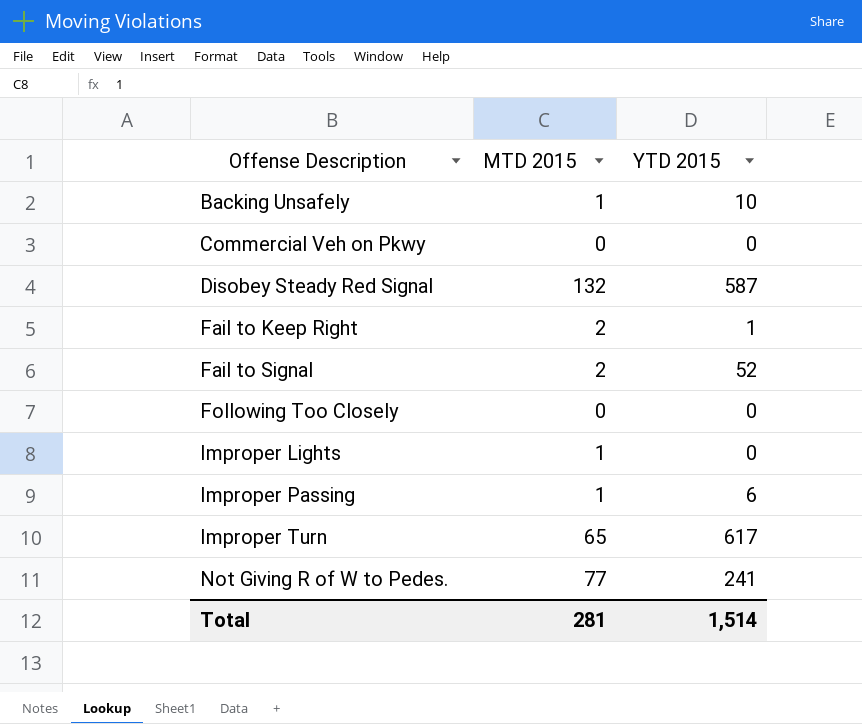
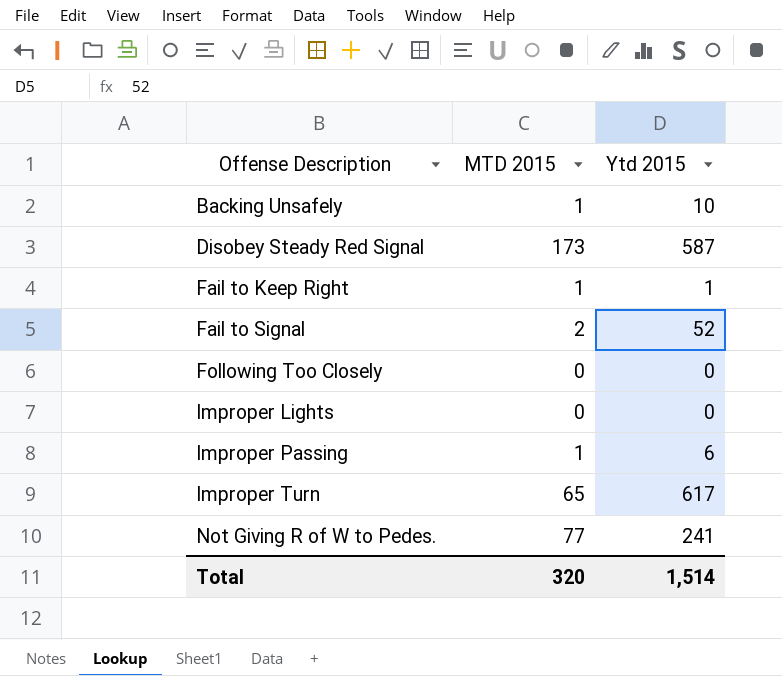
column name: YTD 2015 -> Ytd 2015
row Commercial Veh on Pkwy: 0 | 0 -> none
Disobey Steady Red Signal | MTD 2015: 132 -> 173
Fail to Keep Right | MTD 2015: 2 -> 1
Improper Lights | MTD 2015: 1 -> 0
Total | MTD 2015: 281 -> 320

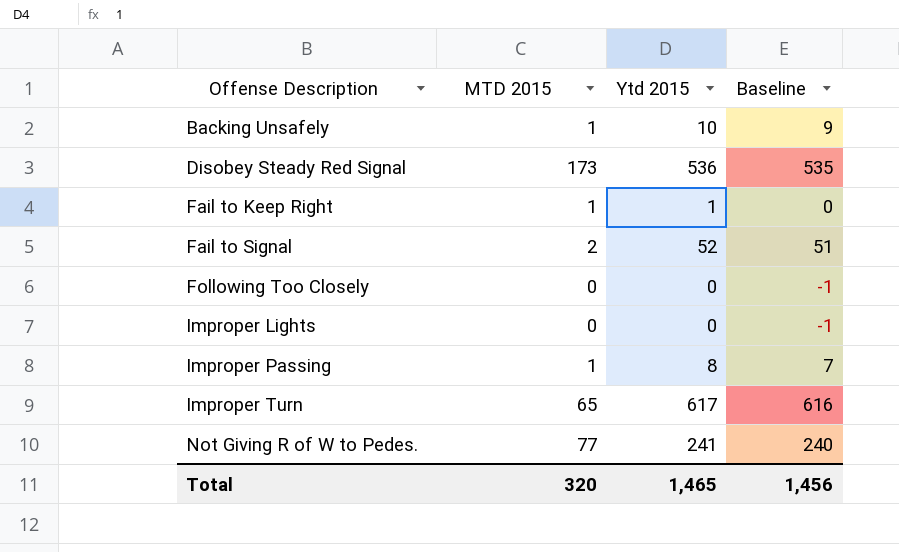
column Baseline | formula: none -> [Ytd 2015] - 1
Disobey Steady Red Signal | Ytd 2015: 587 -> 536
Improper Passing | Ytd 2015: 6 -> 8
Total | Ytd 2015: 1,514 -> 1,465

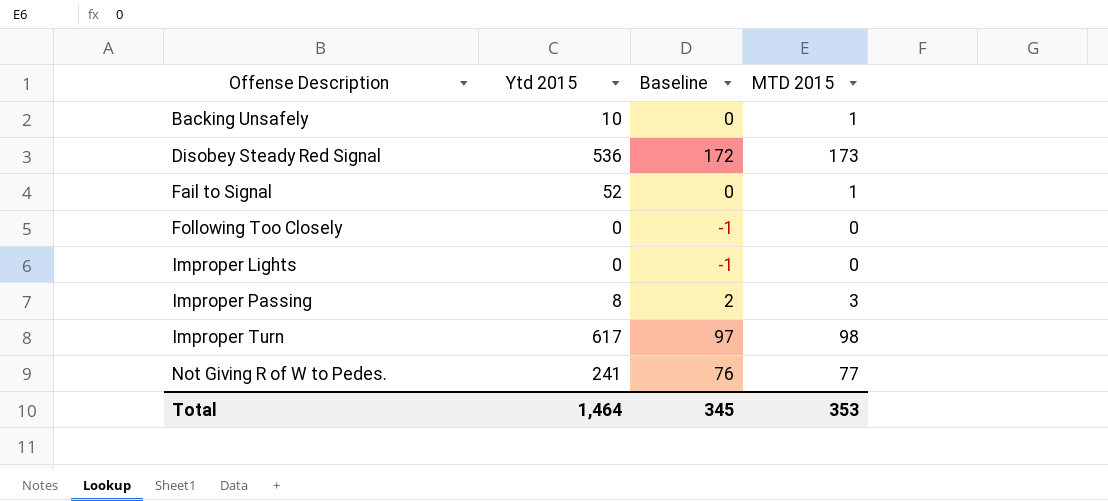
column Baseline | formula: [Ytd 2015] - 1 -> [MTD 2015] - 1
column MTD 2015 | position: 2 -> 4
row Fail to Keep Right: 1 | 1 | 0 -> none
Fail to Signal | MTD 2015: 2 -> 1
Improper Passing | MTD 2015: 1 -> 3
Improper Turn | MTD 2015: 65 -> 98
Total | Ytd 2015: 1,465 -> 1,464
Total | Baseline: 1,456 -> 345
Total | MTD 2015: 320 -> 353

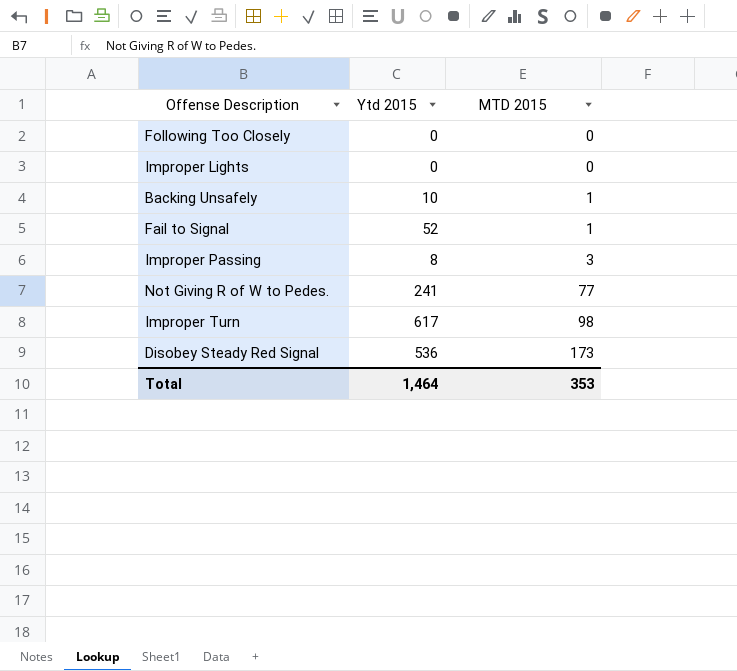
row order: Offense Description ascending -> MTD 2015 ascending
column Baseline | formula: [MTD 2015] - 1 -> none

